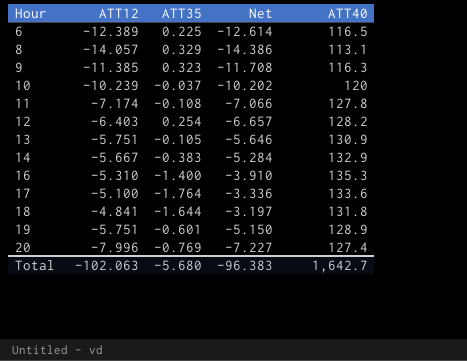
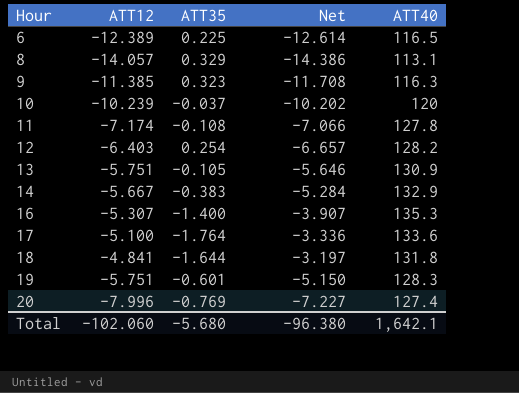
16 | ATT12: -5.310 -> -5.307
16 | Net: -3.910 -> -3.907
19 | ATT40: 128.9 -> 128.3
Total | ATT12: -102.063 -> -102.060
Total | Net: -96.383 -> -96.380
Total | ATT40: 1,642.7 -> 1,642.1

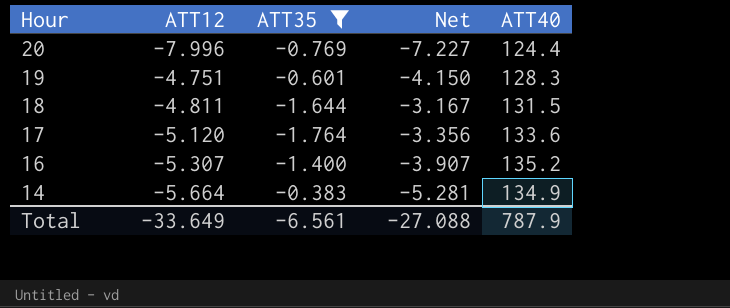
filter: none -> ATT35 <= -0.383
row order: Hour ascending -> Hour descending
20 | ATT40: 127.4 -> 124.4
19 | ATT12: -5.751 -> -4.751
19 | Net: -5.150 -> -4.150
18 | ATT12: -4.841 -> -4.811
18 | Net: -3.197 -> -3.167
18 | ATT40: 131.8 -> 131.5
17 | ATT12: -5.100 -> -5.120
17 | Net: -3.336 -> -3.356
16 | ATT40: 135.3 -> 135.2
14 | ATT12: -5.667 -> -5.664
14 | Net: -5.284 -> -5.281
14 | ATT40: 132.9 -> 134.9
Total | ATT12: -102.060 -> -33.649
Total | ATT35: -5.680 -> -6.561
Total | Net: -96.380 -> -27.088
Total | ATT40: 1,642.1 -> 787.9

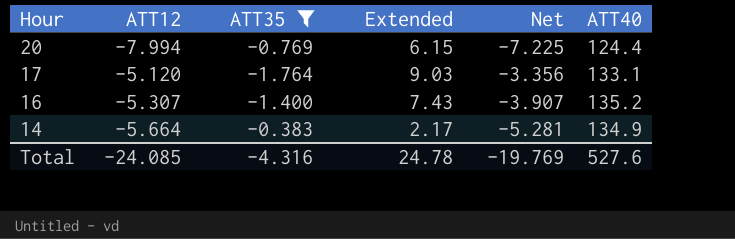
column Extended | formula: none -> [ATT12] * [ATT35]
row 19: -4.751 | -0.601 | -4.150 | 128.3 -> none
row 18: -4.811 | -1.644 | -3.167 | 131.5 -> none
20 | ATT12: -7.996 -> -7.994
20 | Net: -7.227 -> -7.225
17 | ATT40: 133.6 -> 133.1
Total | ATT12: -33.649 -> -24.085
Total | ATT35: -6.561 -> -4.316
Total | Net: -27.088 -> -19.769
Total | ATT40: 787.9 -> 527.6

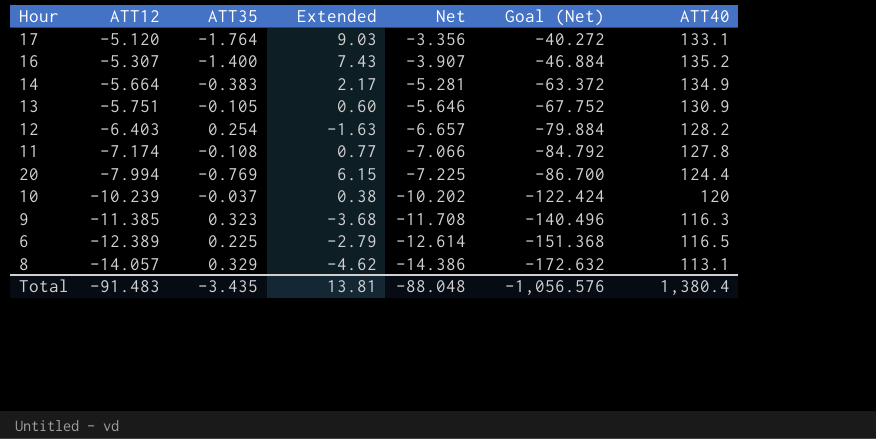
filter: ATT35 <= -0.383 -> none
row order: Hour descending -> ATT12 descending
column Goal (Net) | formula: none -> [Net] * 12
Total | ATT12: -24.085 -> -91.483
Total | ATT35: -4.316 -> -3.435
Total | Extended: 24.78 -> 13.81
Total | Net: -19.769 -> -88.048
Total | ATT40: 527.6 -> 1,380.4

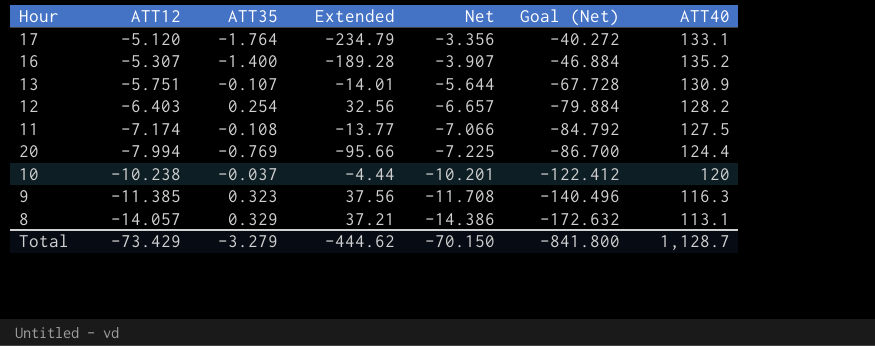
column Extended | formula: [ATT12] * [ATT35] -> [ATT35] * [ATT40]
row 14: -5.664 | -0.383 | 2.17 | -5.281 | -63.372 | 134.9 -> none
row 6: -12.389 | 0.225 | -2.79 | -12.614 | -151.368 | 116.5 -> none
13 | ATT35: -0.105 -> -0.107
13 | Net: -5.646 -> -5.644
13 | Goal (Net): -67.752 -> -67.728
11 | ATT40: 127.8 -> 127.5
10 | ATT12: -10.239 -> -10.238
10 | Net: -10.202 -> -10.201
10 | Goal (Net): -122.424 -> -122.412
Total | ATT12: -91.483 -> -73.429
Total | ATT35: -3.435 -> -3.279
Total | Extended: 13.81 -> -444.62
Total | Net: -88.048 -> -70.150
Total | Goal (Net): -1,056.576 -> -841.800
Total | ATT40: 1,380.4 -> 1,128.7

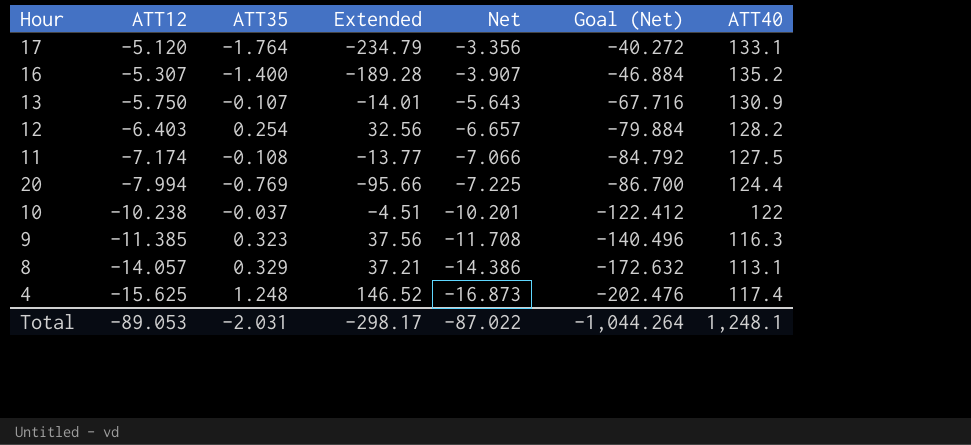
13 | ATT12: -5.751 -> -5.750
13 | Net: -5.644 -> -5.643
13 | Goal (Net): -67.728 -> -67.716
10 | Extended: -4.44 -> -4.51
10 | ATT40: 120 -> 122
row 4: none -> -15.625 | 1.248 | 146.52 | -16.873 | -202.476 | 117.4
Total | ATT12: -73.429 -> -89.053
Total | ATT35: -3.279 -> -2.031
Total | Extended: -444.62 -> -298.17
Total | Net: -70.150 -> -87.022
Total | Goal (Net): -841.800 -> -1,044.264
Total | ATT40: 1,128.7 -> 1,248.1

